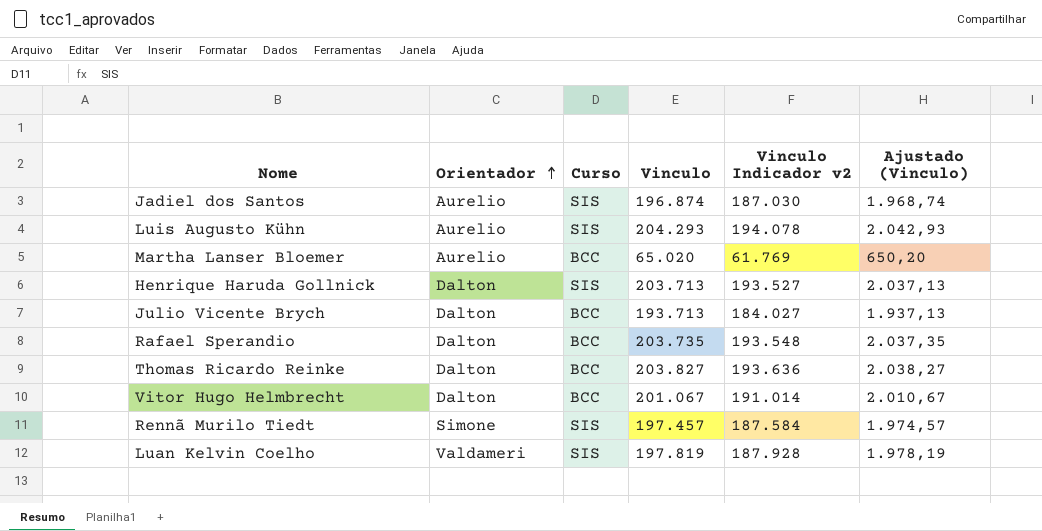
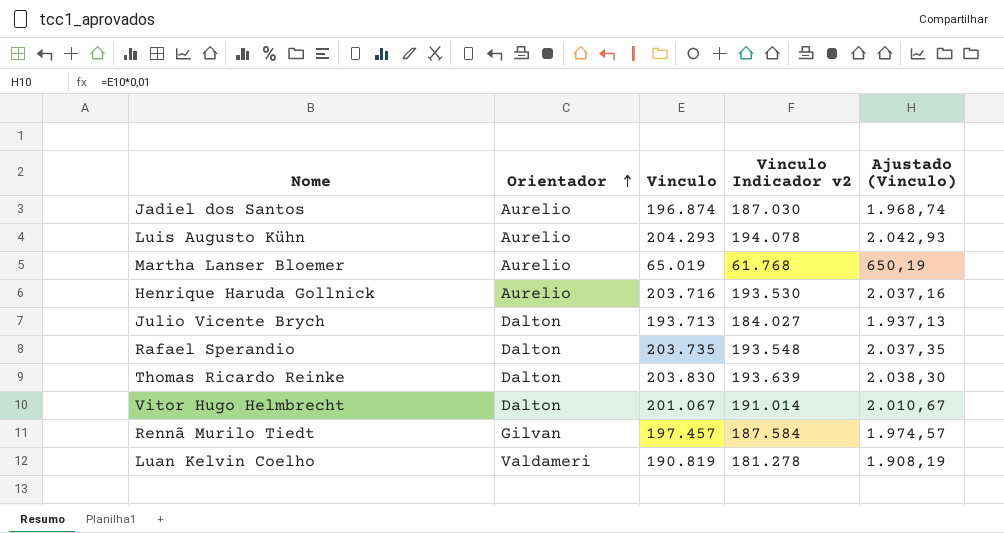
column Curso | position: 3 -> none
Martha Lanser Bloemer | Vinculo: 65.020 -> 65.019
Martha Lanser Bloemer | Vinculo Indicador v2: 61.769 -> 61.768
Martha Lanser Bloemer | Ajustado (Vinculo): 650,20 -> 650,19
Henrique Haruda Gollnick | Orientador: Dalton -> Aurelio
Henrique Haruda Gollnick | Vinculo: 203.713 -> 203.716
Henrique Haruda Gollnick | Vinculo Indicador v2: 193.527 -> 193.530
Henrique Haruda Gollnick | Ajustado (Vinculo): 2.037,13 -> 2.037,16
Thomas Ricardo Reinke | Vinculo: 203.827 -> 203.830
Thomas Ricardo Reinke | Vinculo Indicador v2: 193.636 -> 193.639
Thomas Ricardo Reinke | Ajustado (Vinculo): 2.038,27 -> 2.038,30
Rennã Murilo Tiedt | Orientador: Simone -> Gilvan
Luan Kelvin Coelho | Vinculo: 197.819 -> 190.819
Luan Kelvin Coelho | Vinculo Indicador v2: 187.928 -> 181.278
Luan Kelvin Coelho | Ajustado (Vinculo): 1.978,19 -> 1.908,19

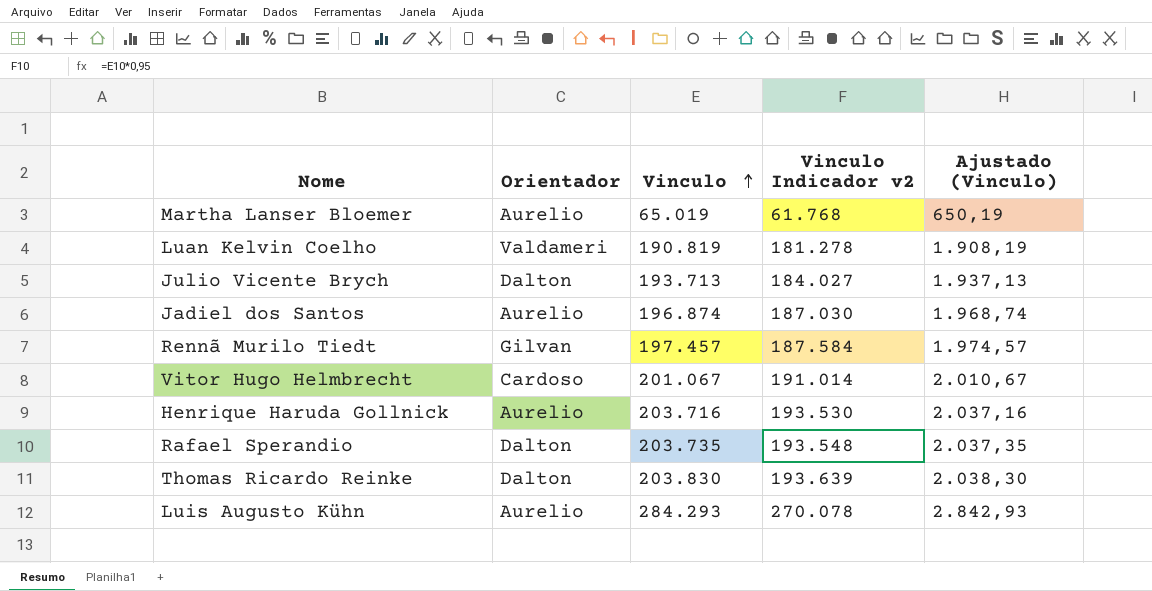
row order: Orientador ascending -> Vinculo ascending
Vitor Hugo Helmbrecht | Orientador: Dalton -> Cardoso
Luis Augusto Kühn | Vinculo: 204.293 -> 284.293
Luis Augusto Kühn | Vinculo Indicador v2: 194.078 -> 270.078
Luis Augusto Kühn | Ajustado (Vinculo): 2.042,93 -> 2.842,93

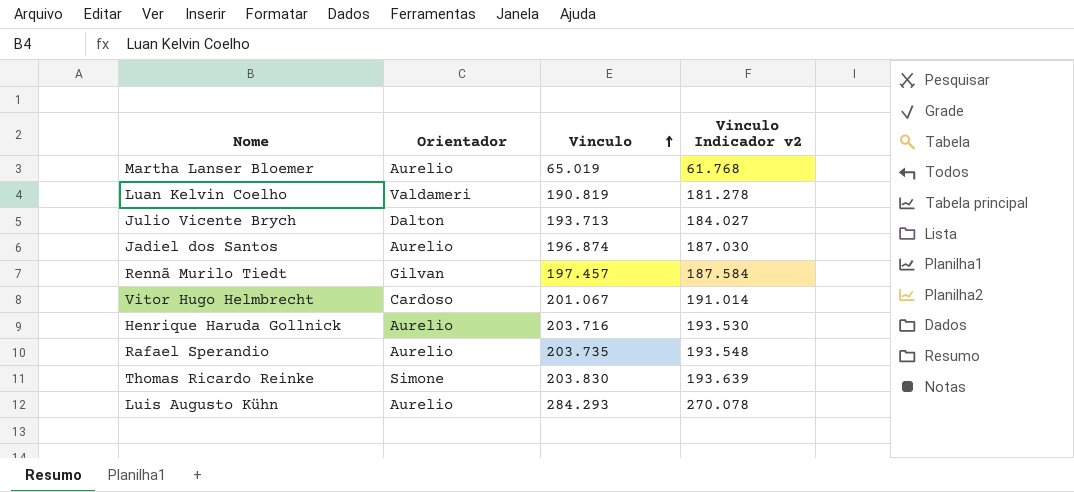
column Ajustado (Vinculo) | formula: [Vinculo] * 0,01 -> none
Rafael Sperandio | Orientador: Dalton -> Aurelio
Thomas Ricardo Reinke | Orientador: Dalton -> Simone

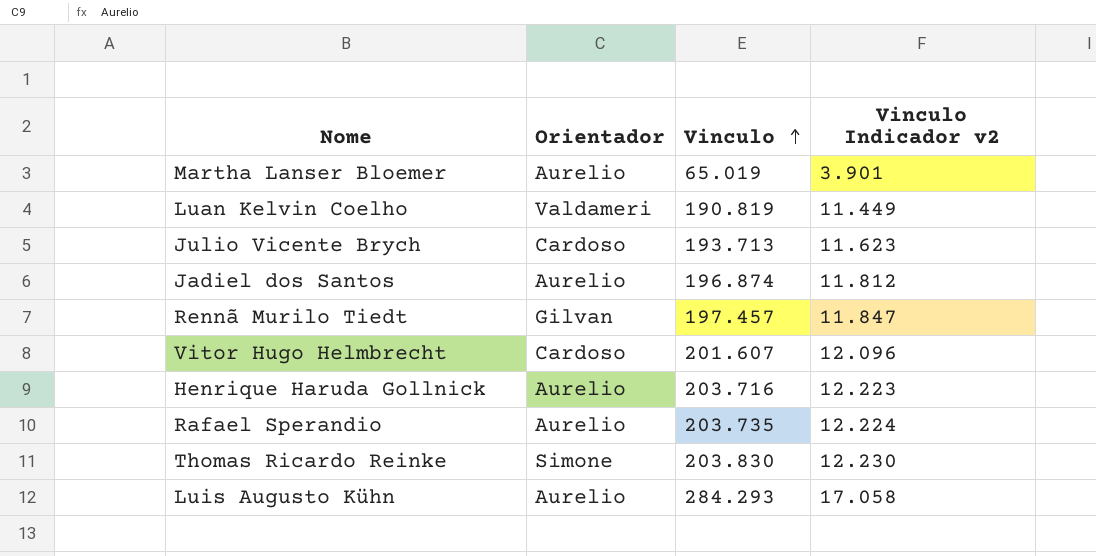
column Vinculo Indicador v2 | formula: [Vinculo] * 0,95 -> [Vinculo] * 0,06
Julio Vicente Brych | Orientador: Dalton -> Cardoso
Vitor Hugo Helmbrecht | Vinculo: 201.067 -> 201.607

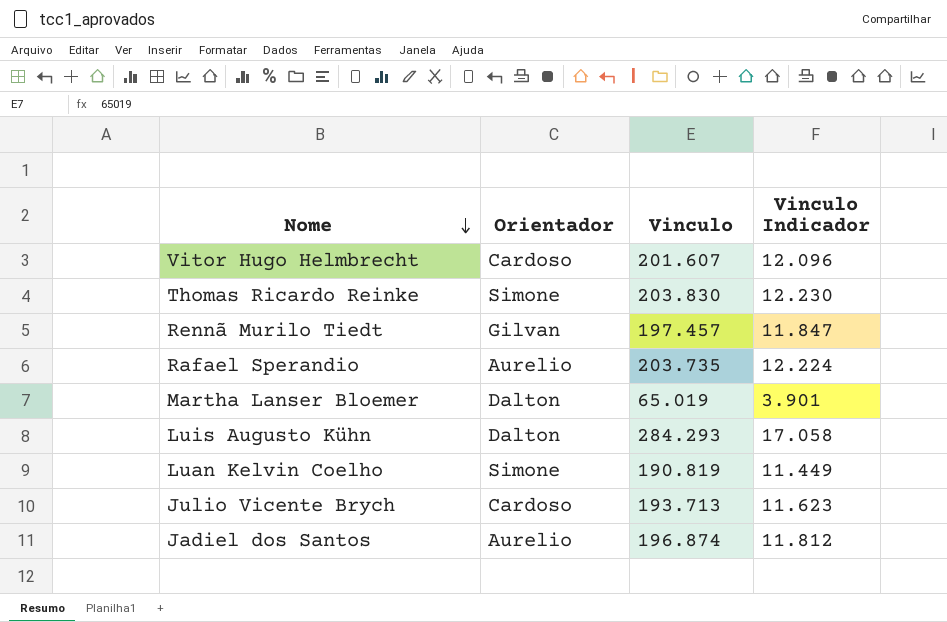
row order: Vinculo ascending -> Nome descending
column name: Vinculo Indicador v2 -> Vinculo Indicador
row Henrique Haruda Gollnick: Aurelio | 203.716 | 12.223 -> none
Martha Lanser Bloemer | Orientador: Aurelio -> Dalton
Luis Augusto Kühn | Orientador: Aurelio -> Dalton
Luan Kelvin Coelho | Orientador: Valdameri -> Simone

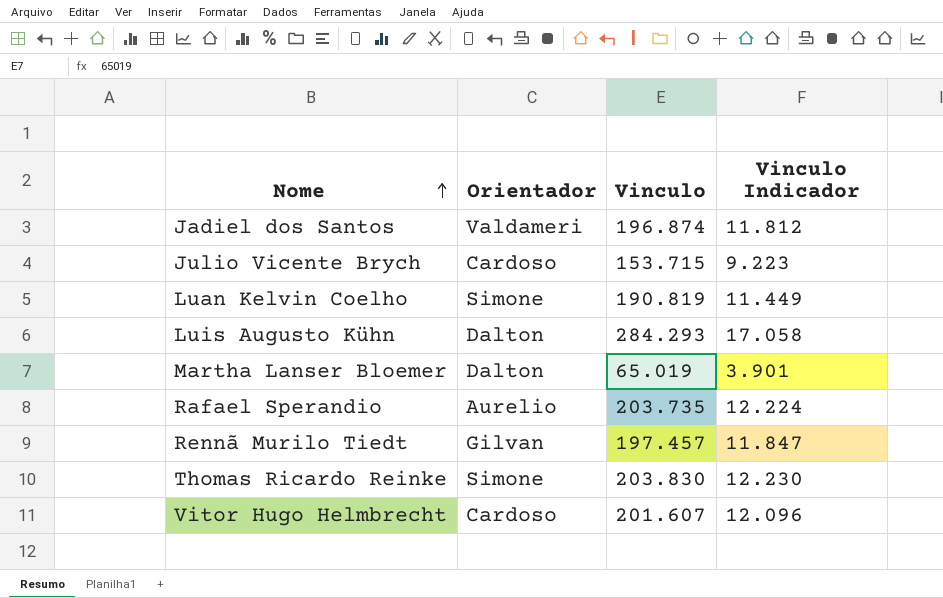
row order: Nome descending -> Nome ascending
Jadiel dos Santos | Orientador: Aurelio -> Valdameri
Julio Vicente Brych | Vinculo: 193.713 -> 153.715
Julio Vicente Brych | Vinculo Indicador: 11.623 -> 9.223

